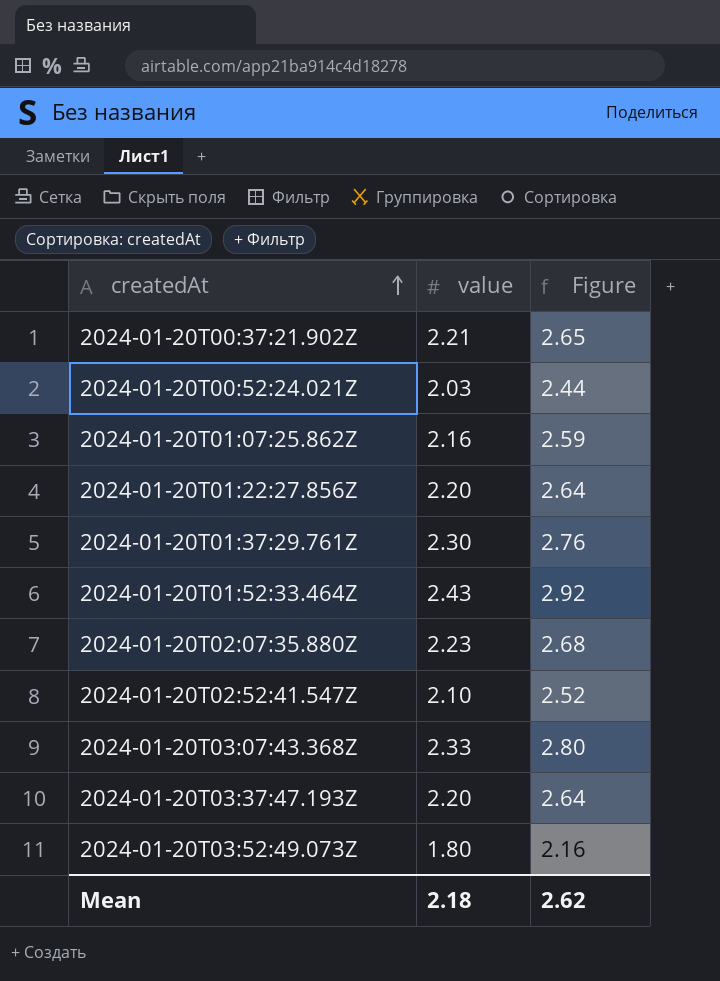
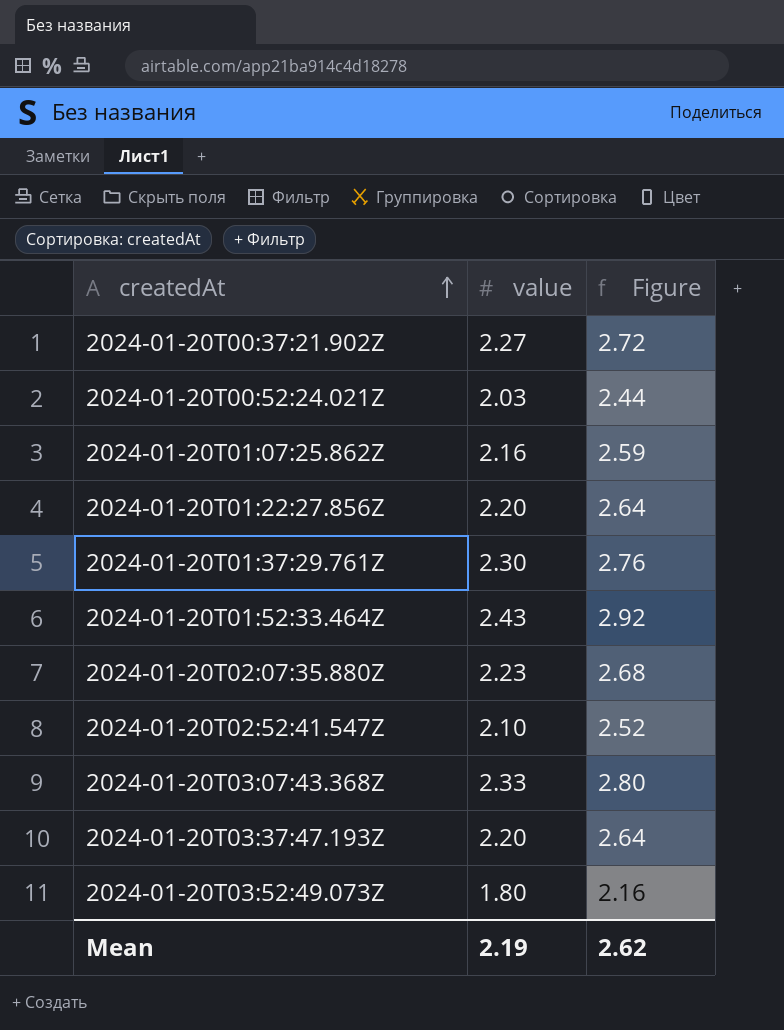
2024-01-20T00:37:21.902Z | value: 2.21 -> 2.27
2024-01-20T00:37:21.902Z | Figure: 2.65 -> 2.72
Mean | value: 2.18 -> 2.19

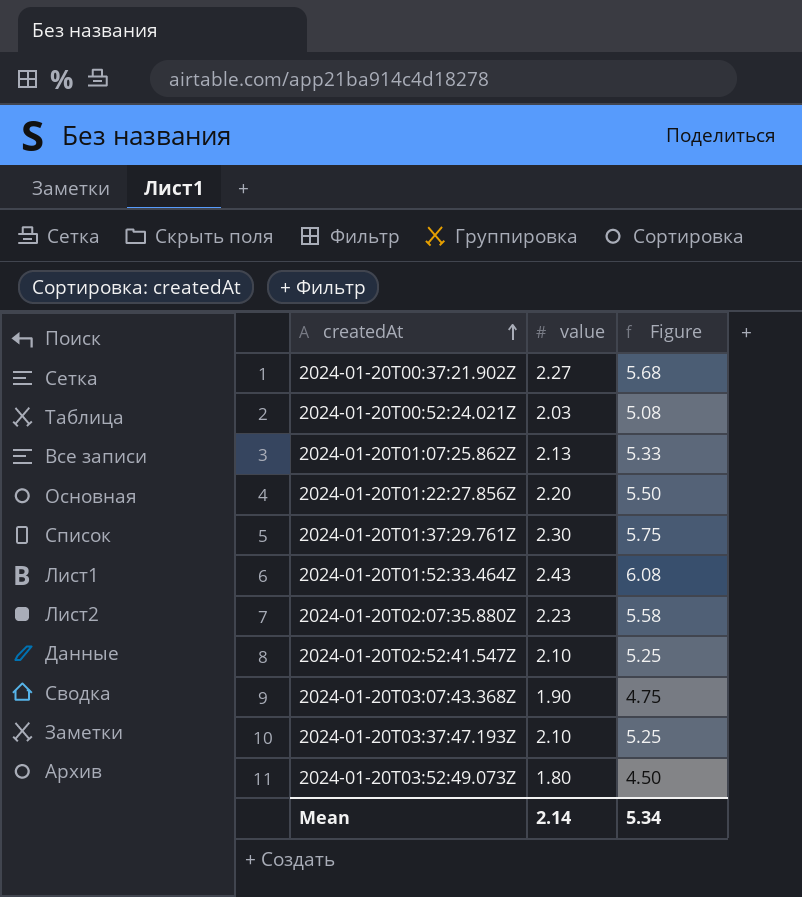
column Figure | formula: [value] * 1.2 -> [value] * 2.5
2024-01-20T01:07:25.862Z | value: 2.16 -> 2.13
2024-01-20T03:07:43.368Z | value: 2.33 -> 1.90
2024-01-20T03:37:47.193Z | value: 2.20 -> 2.10
Mean | value: 2.19 -> 2.14
Mean | Figure: 2.62 -> 5.34

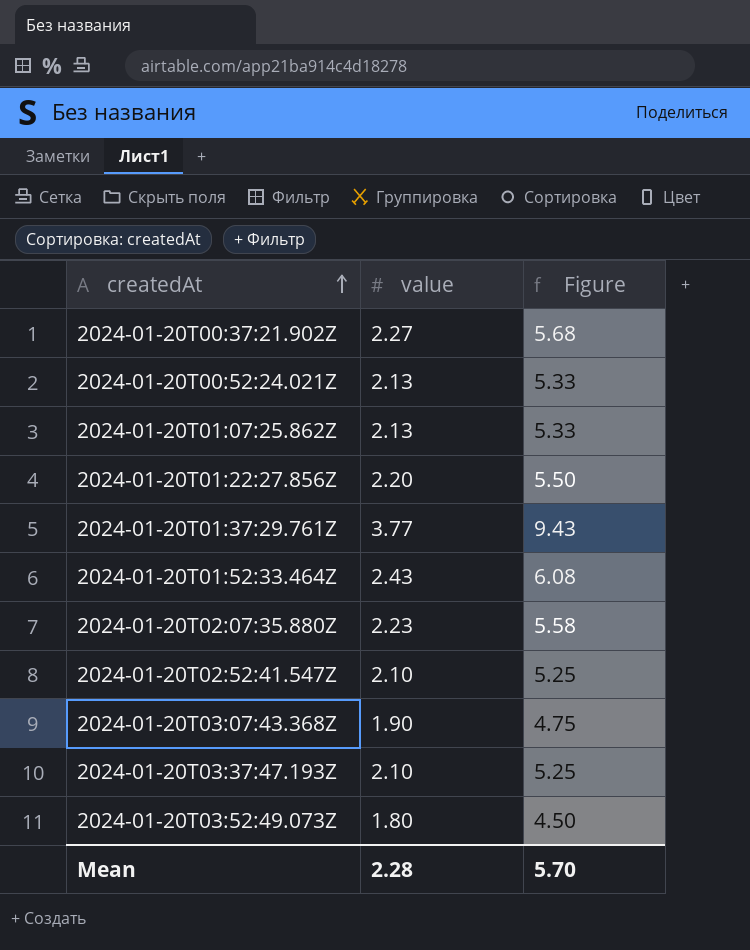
2024-01-20T00:52:24.021Z | value: 2.03 -> 2.13
2024-01-20T00:52:24.021Z | Figure: 5.08 -> 5.33
2024-01-20T01:37:29.761Z | value: 2.30 -> 3.77
2024-01-20T01:37:29.761Z | Figure: 5.75 -> 9.43
Mean | value: 2.14 -> 2.28
Mean | Figure: 5.34 -> 5.70

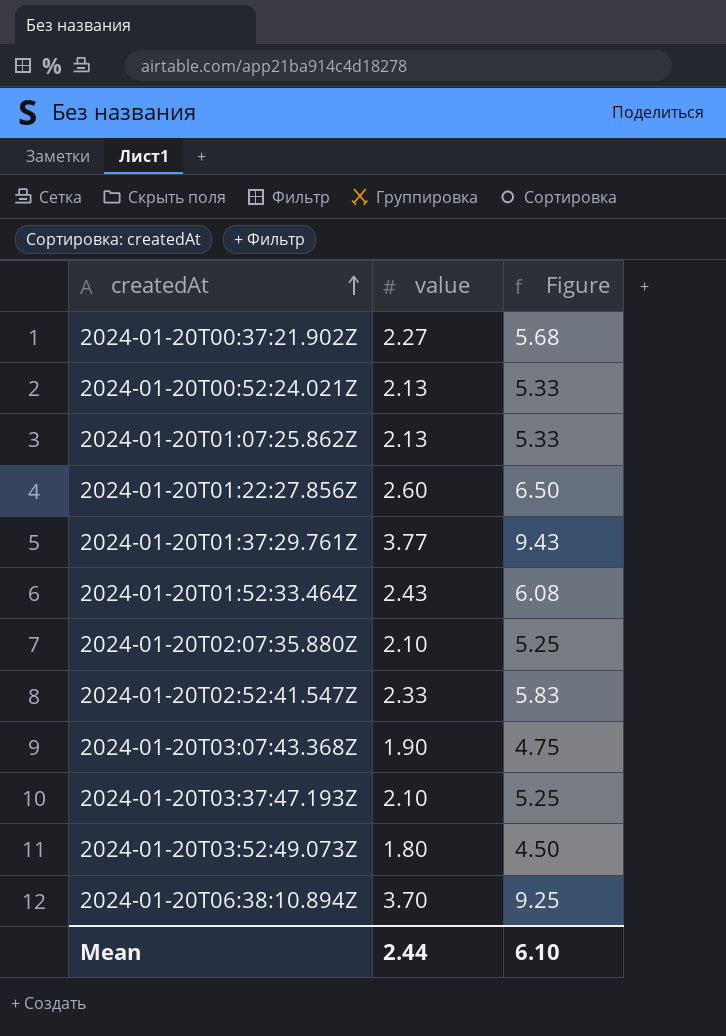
2024-01-20T01:22:27.856Z | value: 2.20 -> 2.60
2024-01-20T01:22:27.856Z | Figure: 5.50 -> 6.50
2024-01-20T02:07:35.880Z | value: 2.23 -> 2.10
2024-01-20T02:07:35.880Z | Figure: 5.58 -> 5.25
2024-01-20T02:52:41.547Z | value: 2.10 -> 2.33
2024-01-20T02:52:41.547Z | Figure: 5.25 -> 5.83
row 2024-01-20T06:38:10.894Z: none -> 3.70 | 9.25
Mean | value: 2.28 -> 2.44
Mean | Figure: 5.70 -> 6.10

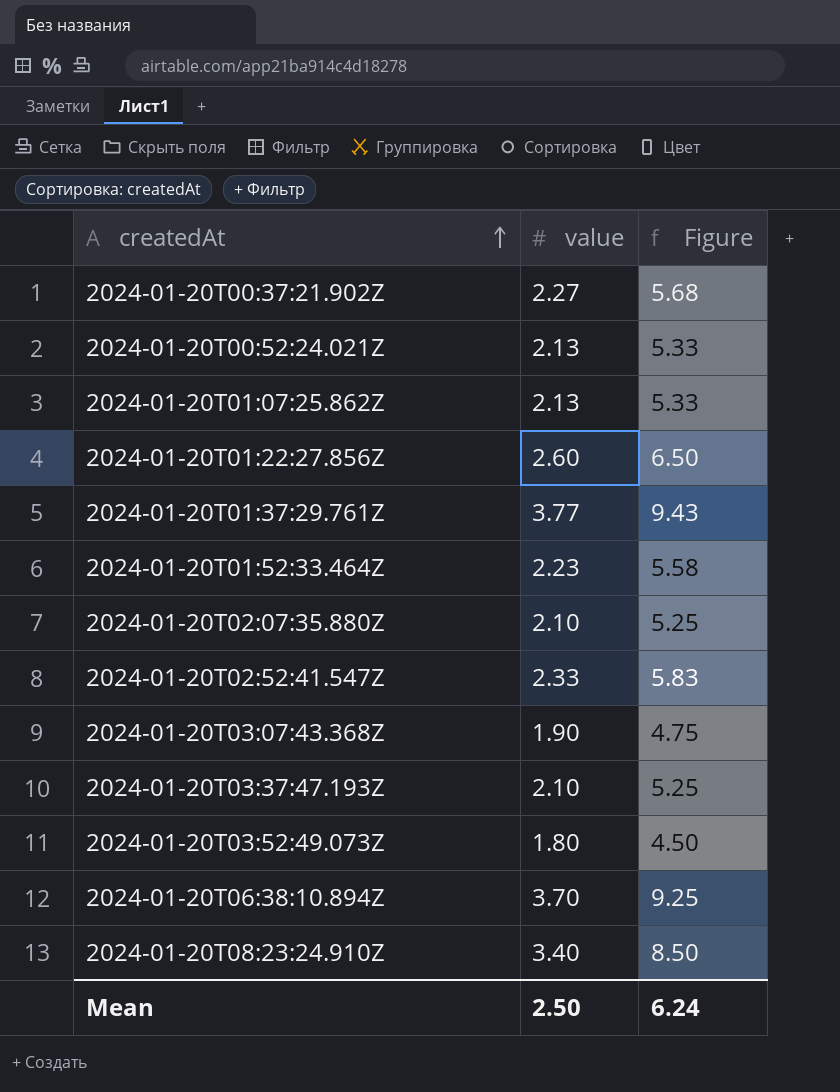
2024-01-20T01:52:33.464Z | value: 2.43 -> 2.23
2024-01-20T01:52:33.464Z | Figure: 6.08 -> 5.58
row 2024-01-20T08:23:24.910Z: none -> 3.40 | 8.50
Mean | value: 2.44 -> 2.50
Mean | Figure: 6.10 -> 6.24

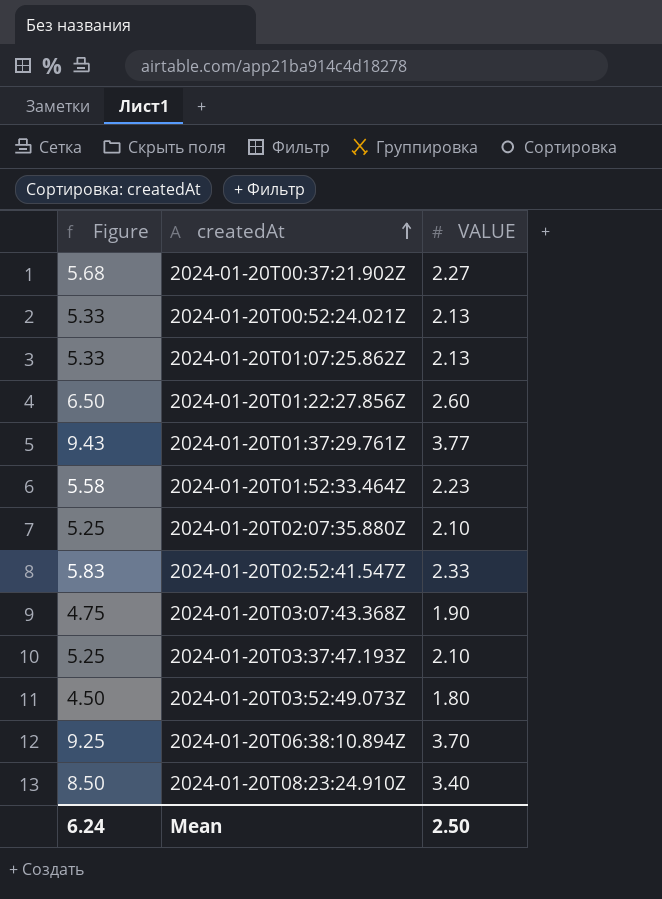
column Figure | position: 3 -> 1
column name: value -> VALUE

